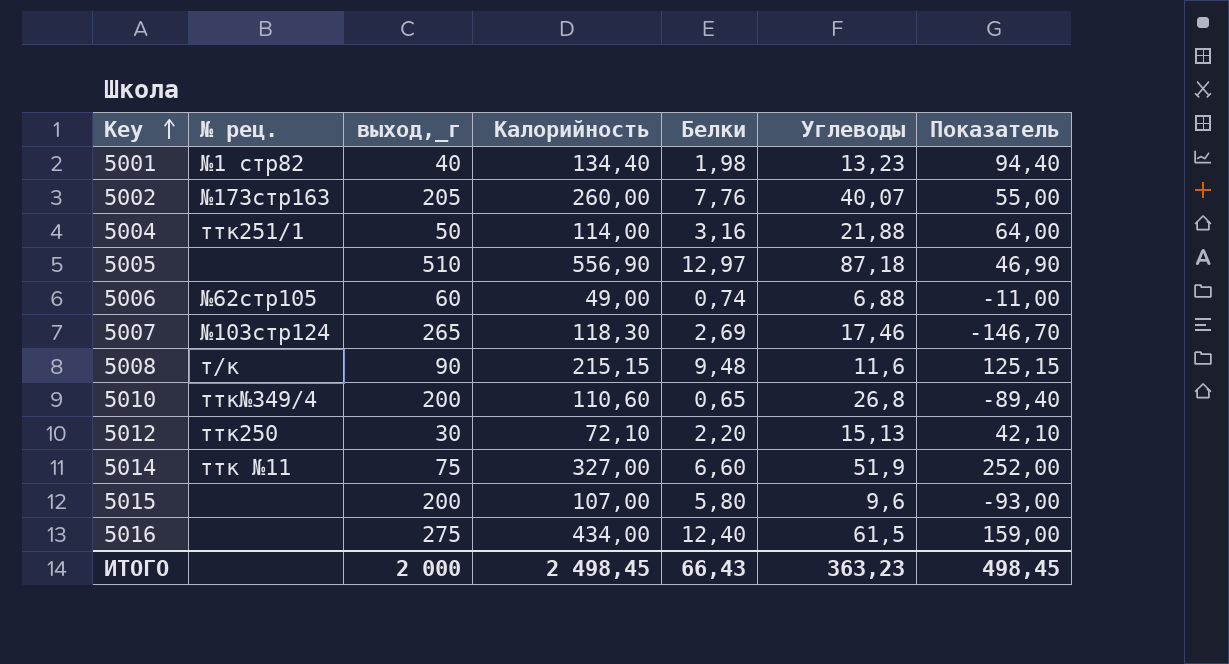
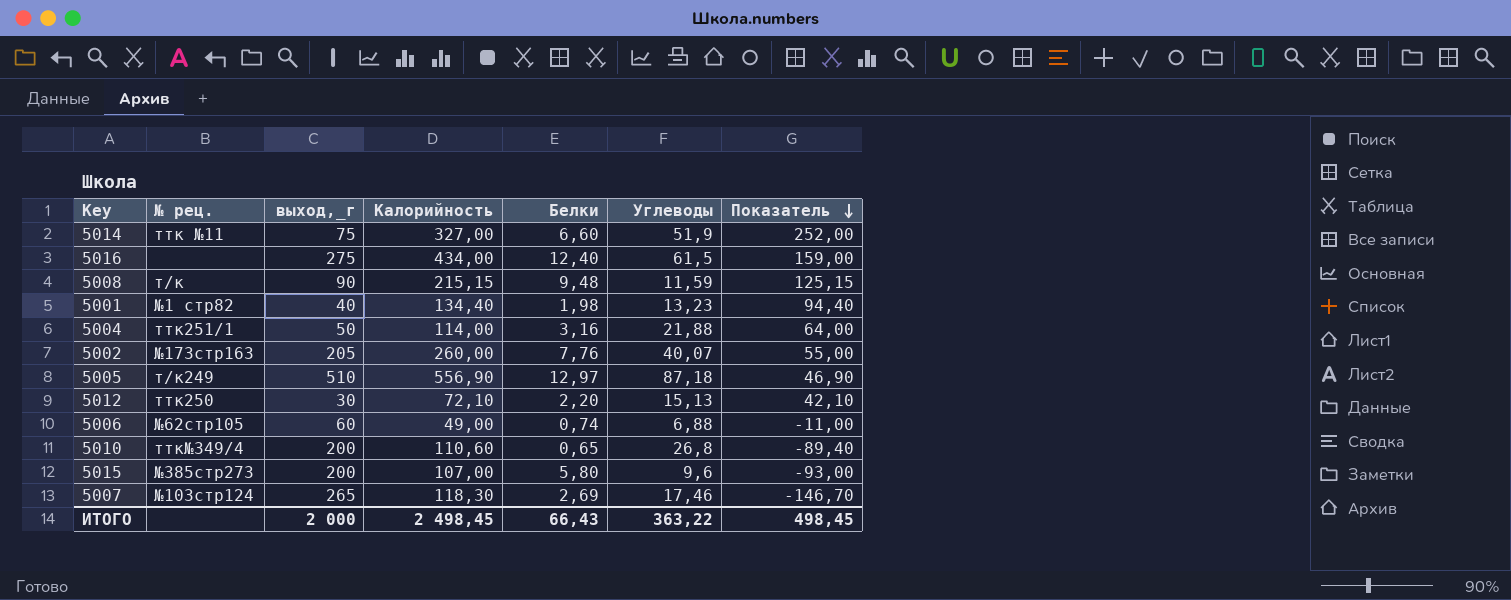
row order: Key ascending -> Показатель descending
5008 | Углеводы: 11,6 -> 11,59
5005 | № рец.: none -> т/к249
5015 | № рец.: none -> №385стр273
ИТОГО | Углеводы: 363,23 -> 363,22

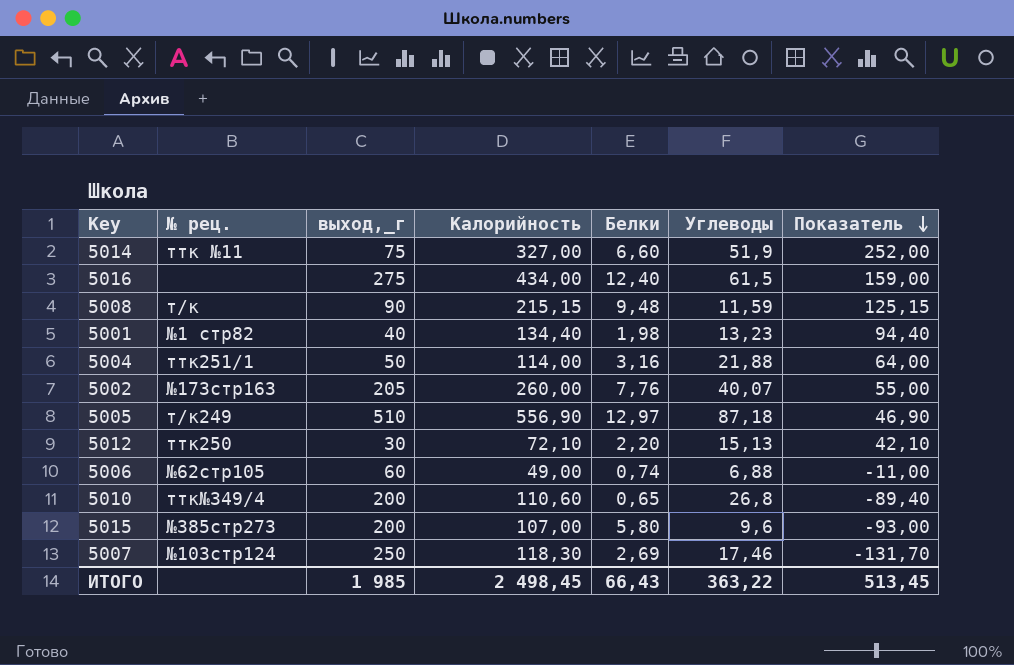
5007 | выход,_г: 265 -> 250
5007 | Показатель: -146,70 -> -131,70
ИТОГО | выход,_г: 2 000 -> 1 985
ИТОГО | Показатель: 498,45 -> 513,45

